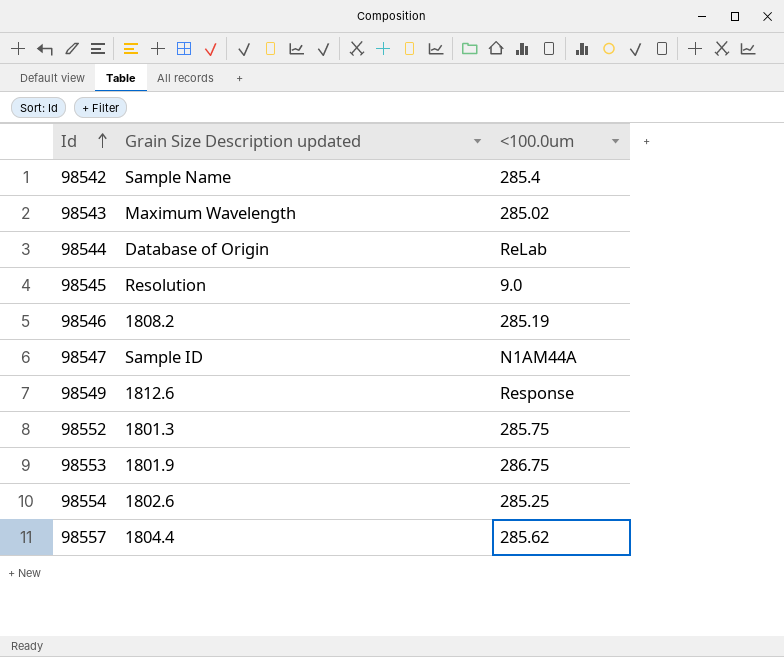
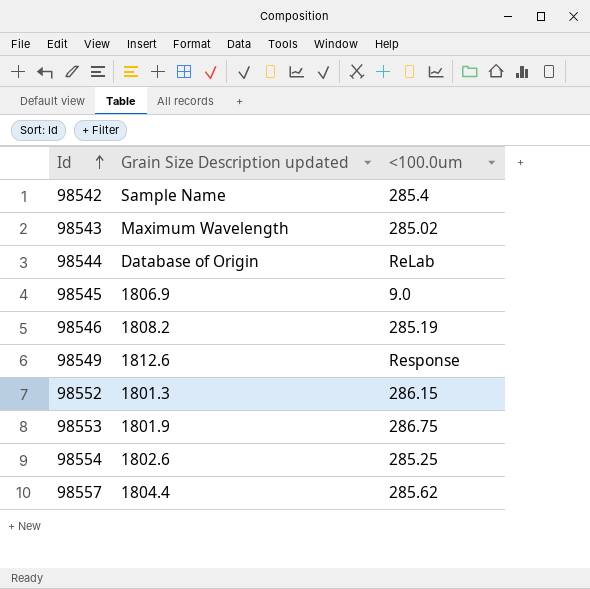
row 98547: Sample ID | N1AM44A -> none
98545 | Grain Size Description updated: Resolution -> 1806.9
98552 | <100.0um: 285.75 -> 286.15

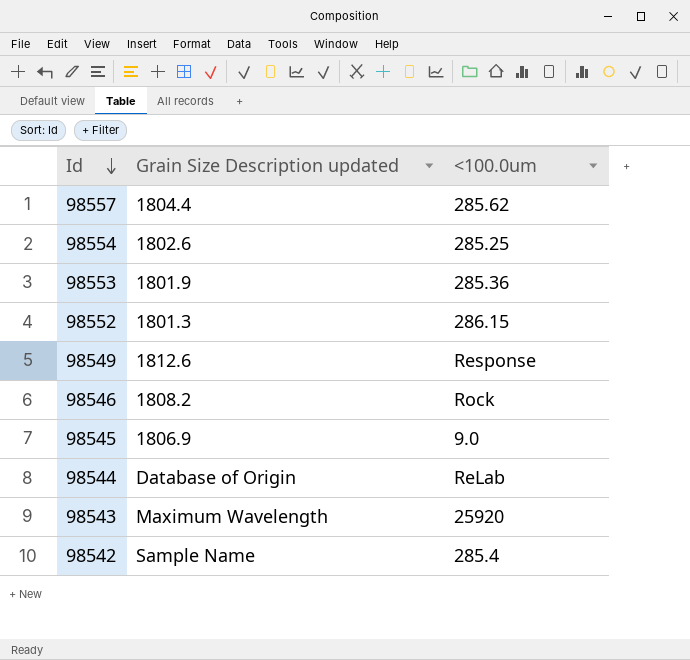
row order: Id ascending -> Id descending
98553 | <100.0um: 286.75 -> 285.36
98546 | <100.0um: 285.19 -> Rock
98543 | <100.0um: 285.02 -> 25920

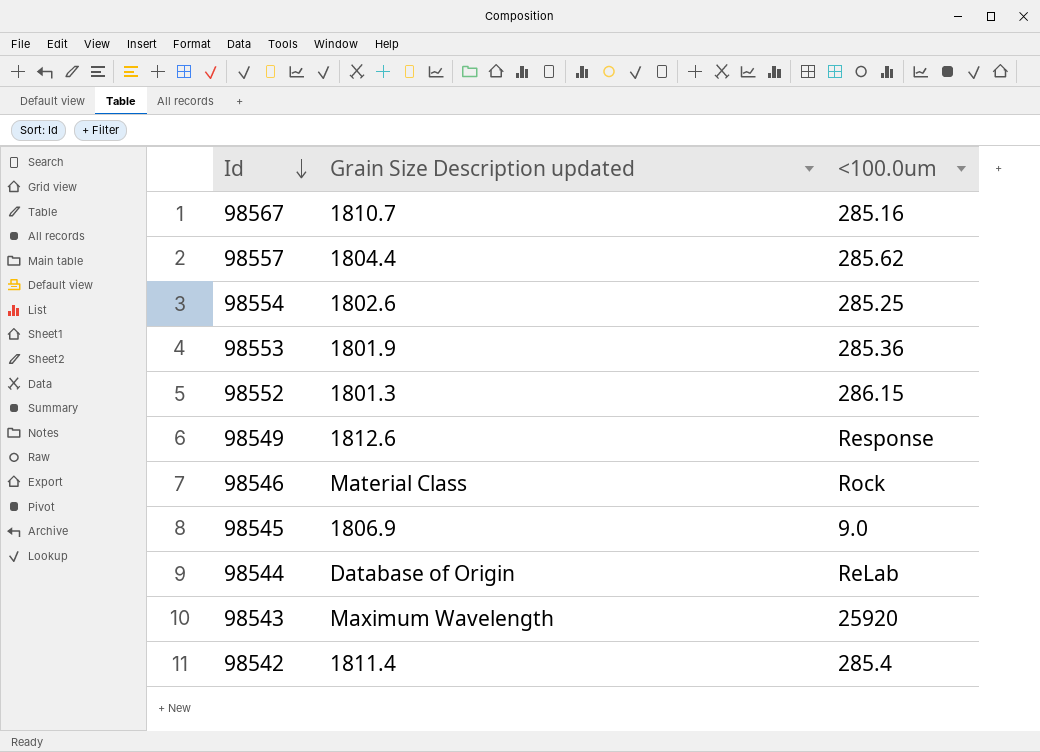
row 98567: none -> 1810.7 | 285.16
98546 | Grain Size Description updated: 1808.2 -> Material Class
98542 | Grain Size Description updated: Sample Name -> 1811.4

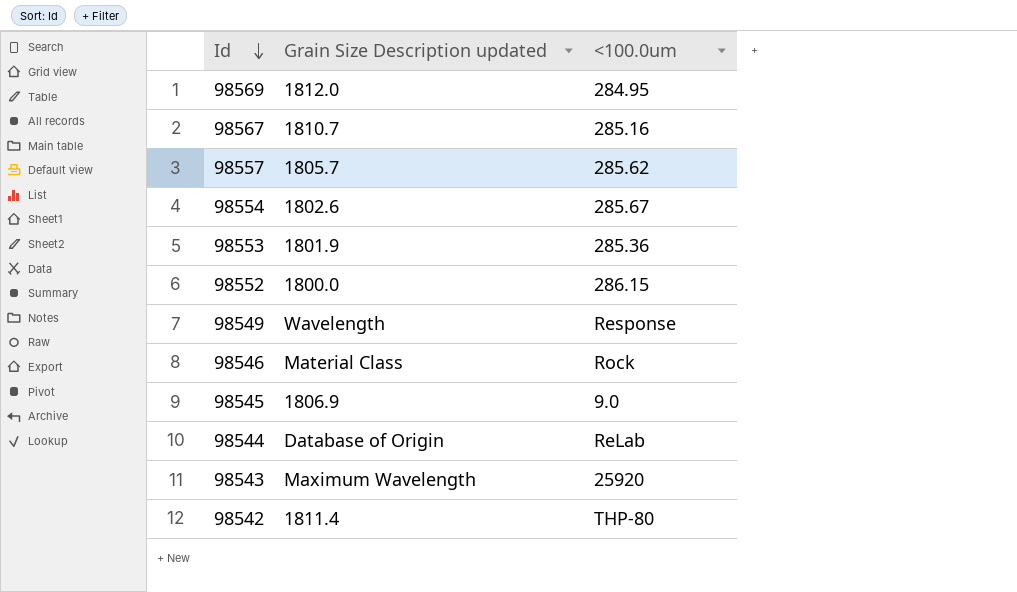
row 98569: none -> 1812.0 | 284.95
98557 | Grain Size Description updated: 1804.4 -> 1805.7
98554 | <100.0um: 285.25 -> 285.67
98552 | Grain Size Description updated: 1801.3 -> 1800.0
98549 | Grain Size Description updated: 1812.6 -> Wavelength
98542 | <100.0um: 285.4 -> THP-80

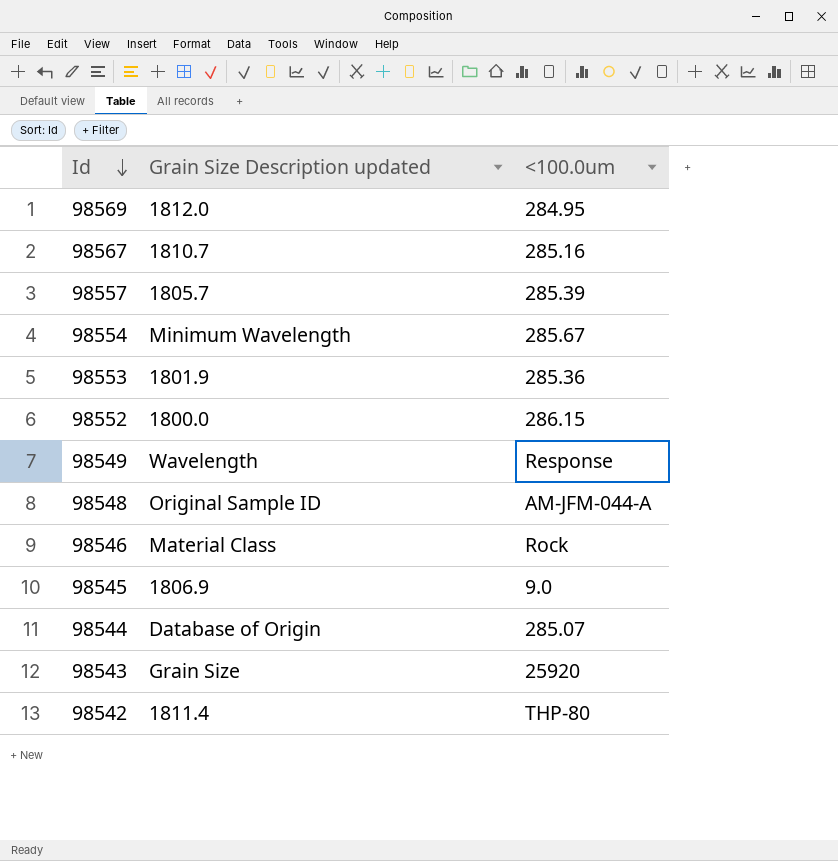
98557 | <100.0um: 285.62 -> 285.39
98554 | Grain Size Description updated: 1802.6 -> Minimum Wavelength
row 98548: none -> Original Sample ID | AM-JFM-044-A
98544 | <100.0um: ReLab -> 285.07
98543 | Grain Size Description updated: Maximum Wavelength -> Grain Size

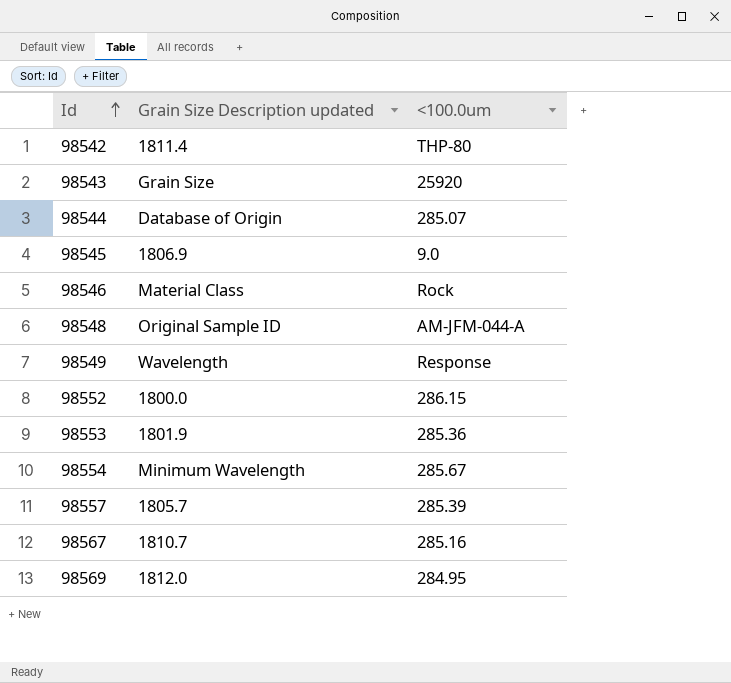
row order: Id descending -> Id ascending

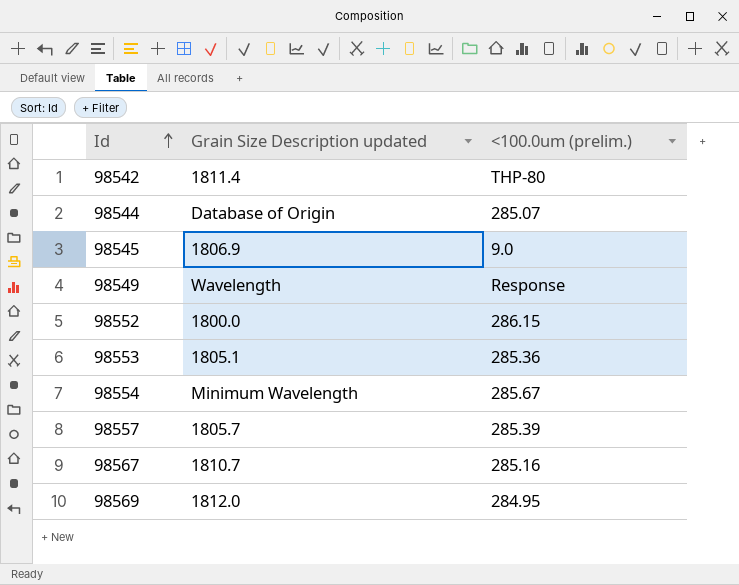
column name: <100.0um -> <100.0um (prelim.)
row 98543: Grain Size | 25920 -> none
row 98546: Material Class | Rock -> none
row 98548: Original Sample ID | AM-JFM-044-A -> none
98553 | Grain Size Description updated: 1801.9 -> 1805.1

